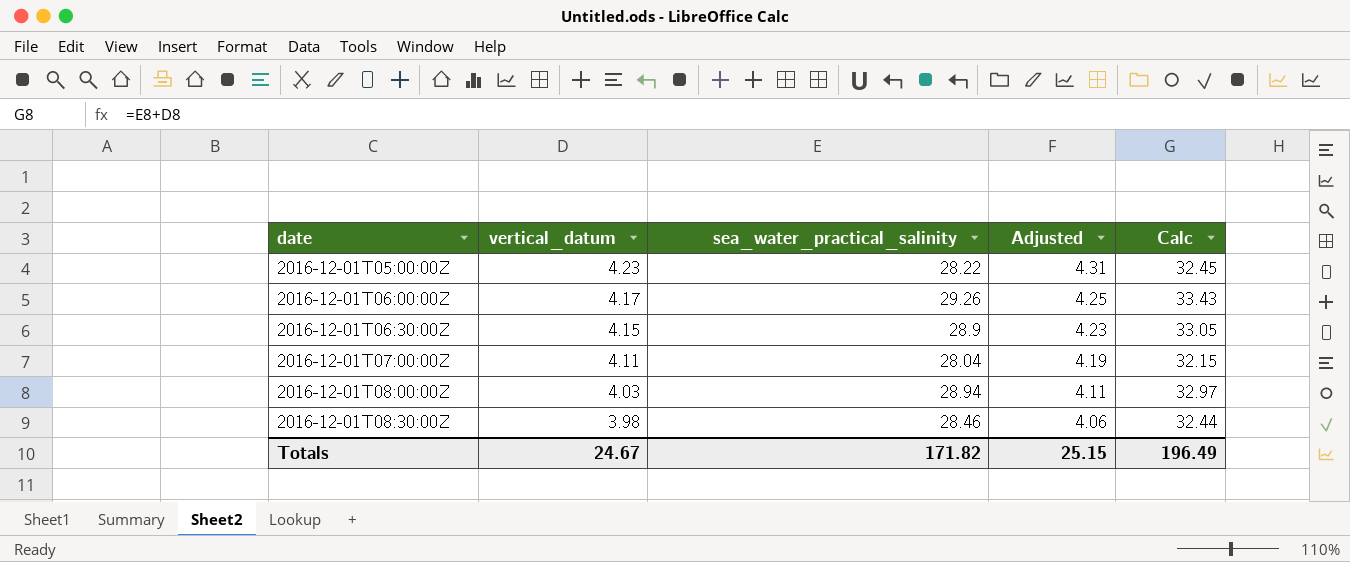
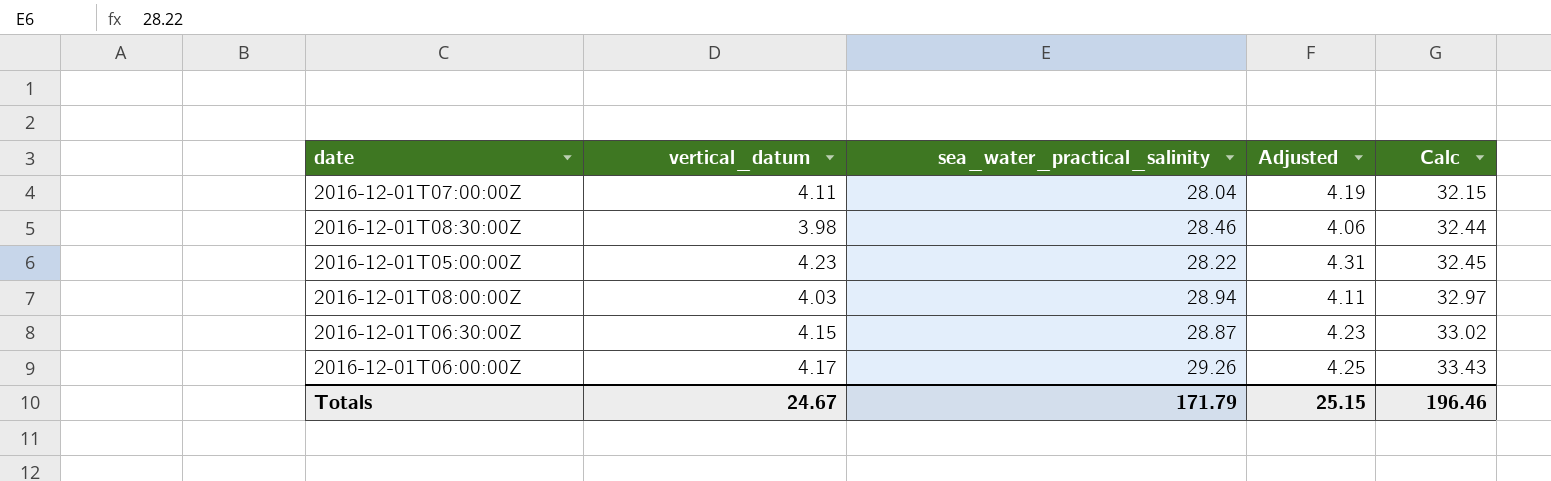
row order: date ascending -> Calc ascending
2016-12-01T06:30:00Z | sea_water_practical_salinity: 28.9 -> 28.87
2016-12-01T06:30:00Z | Calc: 33.05 -> 33.02
Totals | sea_water_practical_salinity: 171.82 -> 171.79
Totals | Calc: 196.49 -> 196.46

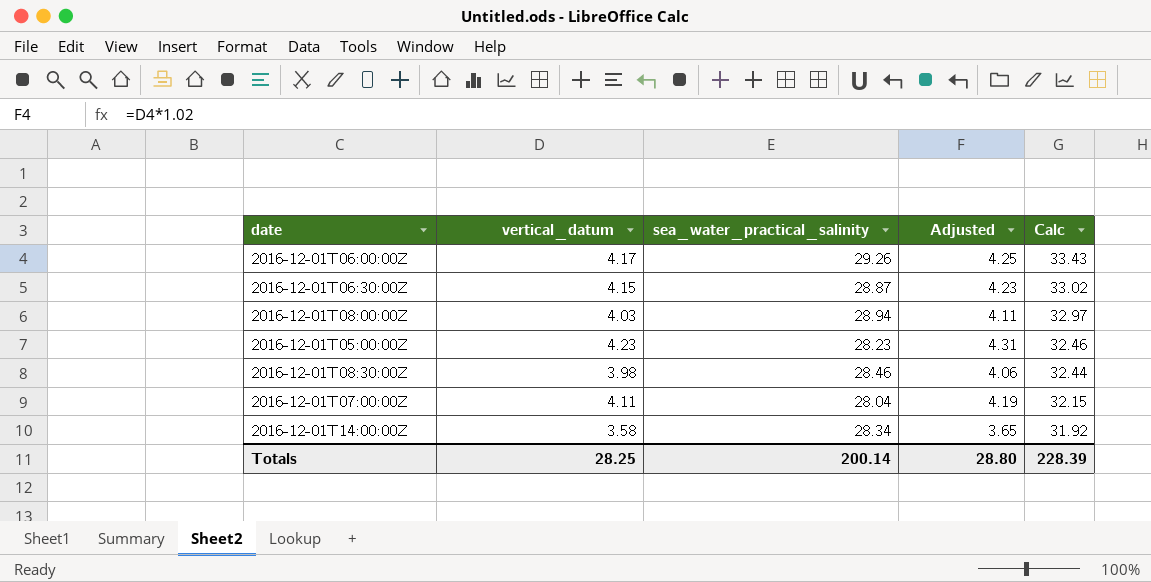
row order: Calc ascending -> Calc descending
2016-12-01T05:00:00Z | sea_water_practical_salinity: 28.22 -> 28.23
2016-12-01T05:00:00Z | Calc: 32.45 -> 32.46
row 2016-12-01T14:00:00Z: none -> 3.58 | 28.34 | 3.65 | 31.92
Totals | vertical_datum: 24.67 -> 28.25
Totals | sea_water_practical_salinity: 171.79 -> 200.14
Totals | Adjusted: 25.15 -> 28.80
Totals | Calc: 196.46 -> 228.39

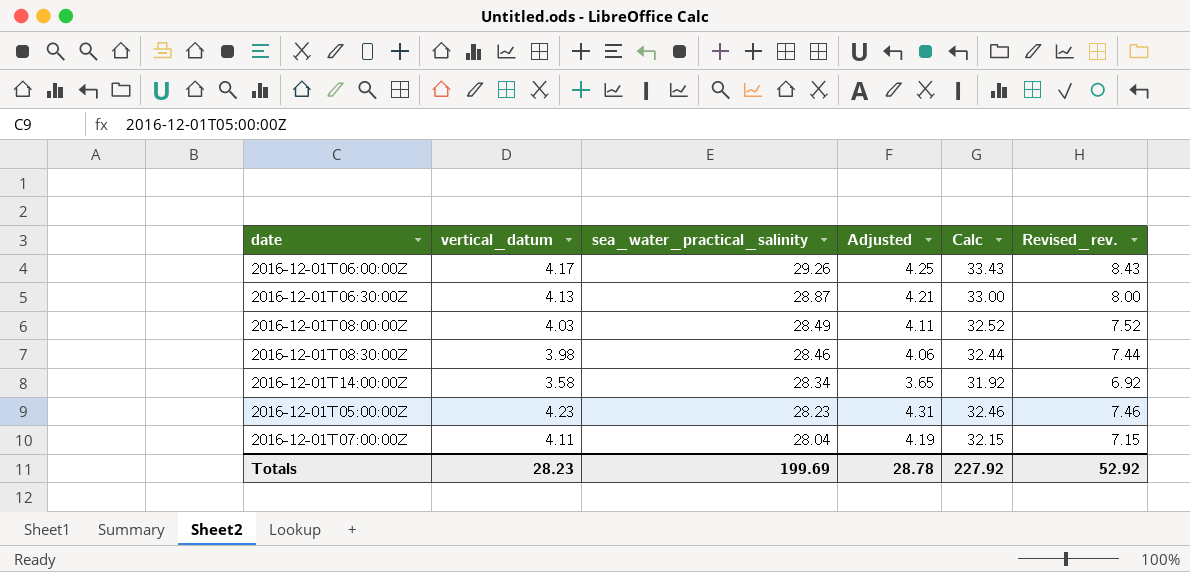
row order: Calc descending -> sea_water_practical_salinity descending
column Revised_rev. | formula: none -> [Calc] - 25
2016-12-01T06:30:00Z | vertical_datum: 4.15 -> 4.13
2016-12-01T06:30:00Z | Adjusted: 4.23 -> 4.21
2016-12-01T06:30:00Z | Calc: 33.02 -> 33.00
2016-12-01T08:00:00Z | sea_water_practical_salinity: 28.94 -> 28.49
2016-12-01T08:00:00Z | Calc: 32.97 -> 32.52
Totals | vertical_datum: 28.25 -> 28.23
Totals | sea_water_practical_salinity: 200.14 -> 199.69
Totals | Adjusted: 28.80 -> 28.78
Totals | Calc: 228.39 -> 227.92

